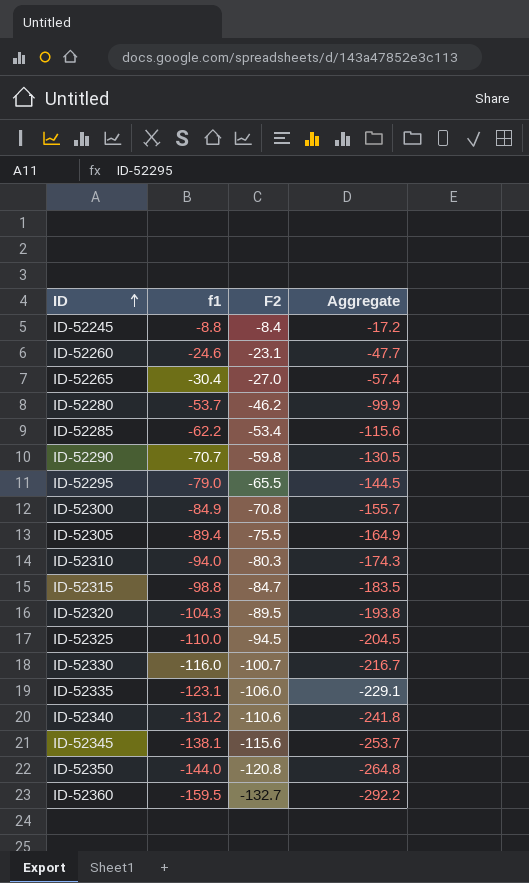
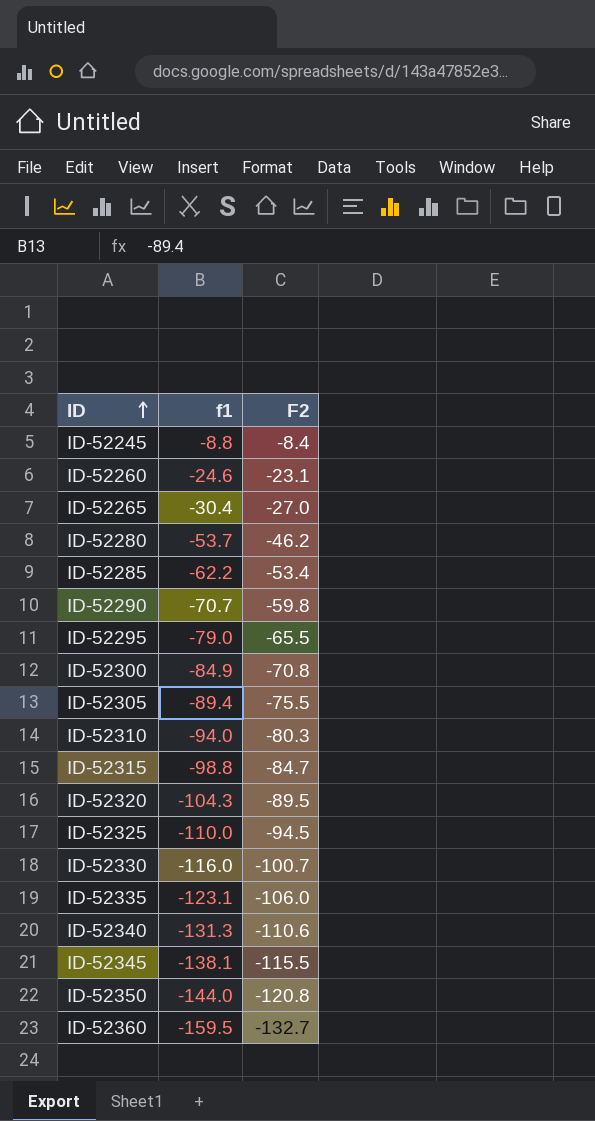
column Aggregate | formula: [f1] + [F2] -> none
ID-52340 | f1: -131.2 -> -131.3
ID-52345 | F2: -115.6 -> -115.5

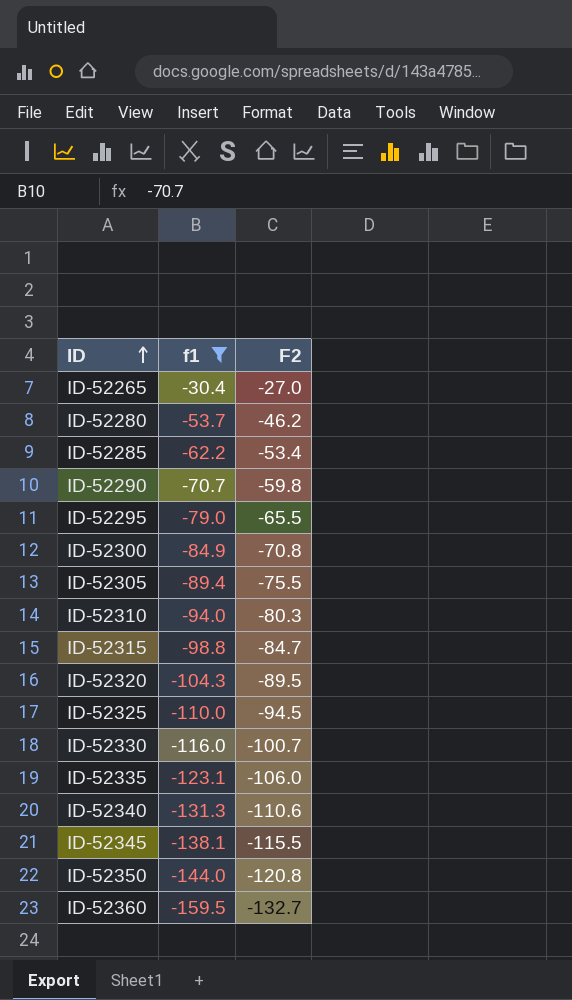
filter: none -> f1 <= -30.4

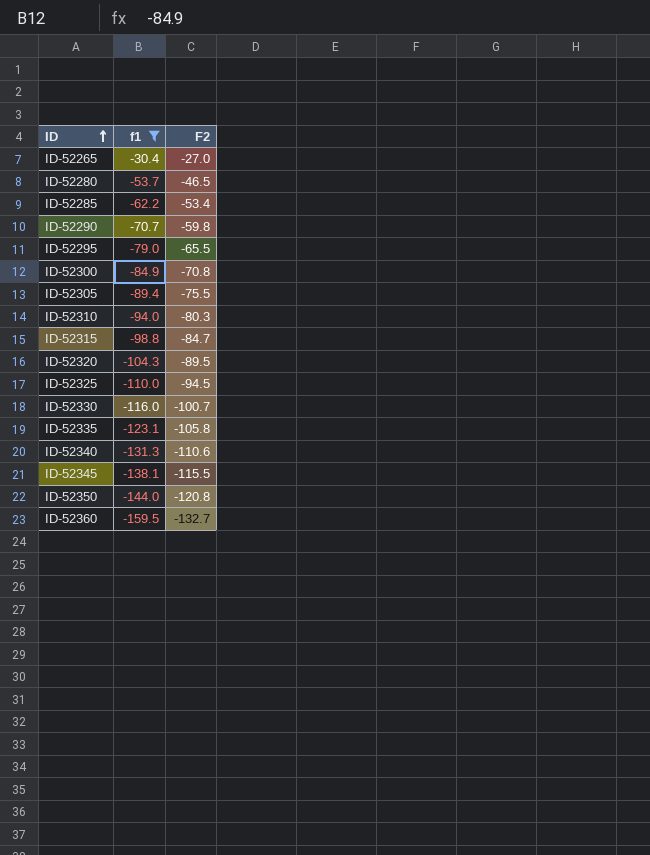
ID-52280 | F2: -46.2 -> -46.5
ID-52335 | F2: -106.0 -> -105.8

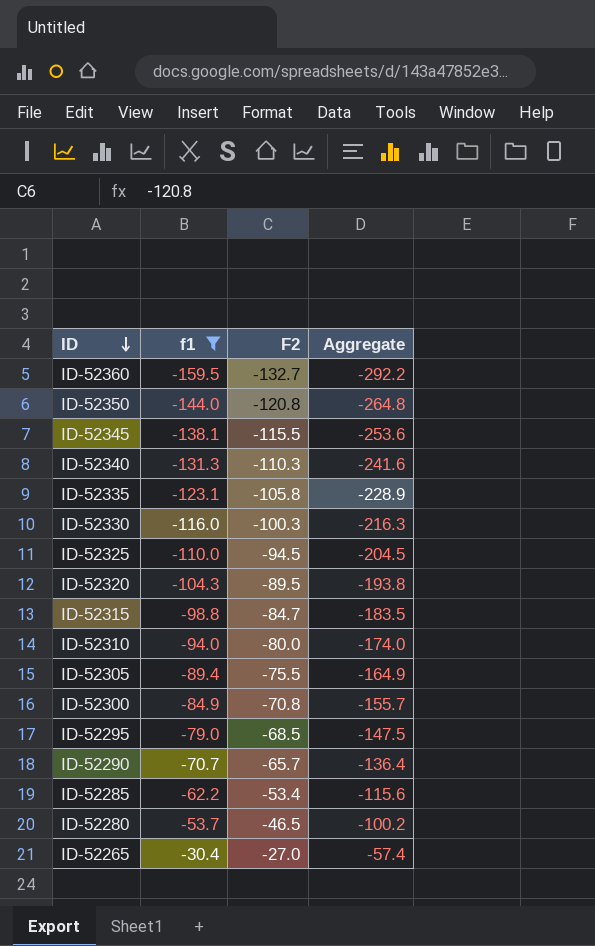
row order: ID ascending -> ID descending
column Aggregate | formula: none -> [f1] + [F2]
ID-52340 | F2: -110.6 -> -110.3
ID-52330 | F2: -100.7 -> -100.3
ID-52310 | F2: -80.3 -> -80.0
ID-52295 | F2: -65.5 -> -68.5
ID-52290 | F2: -59.8 -> -65.7

